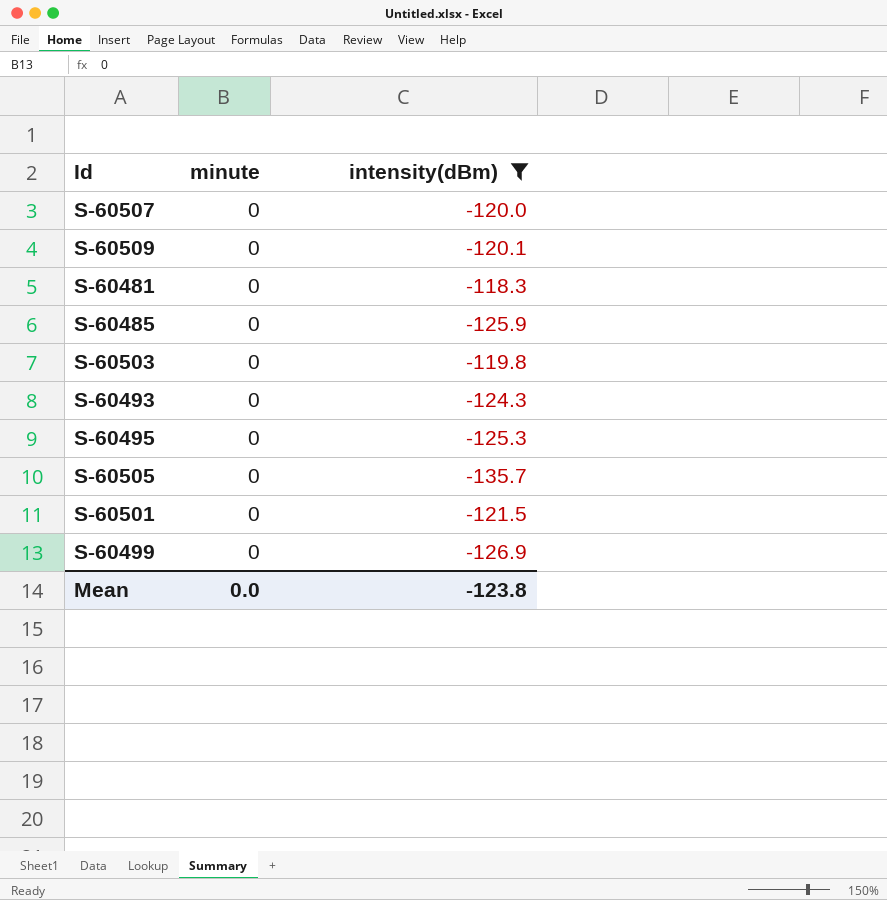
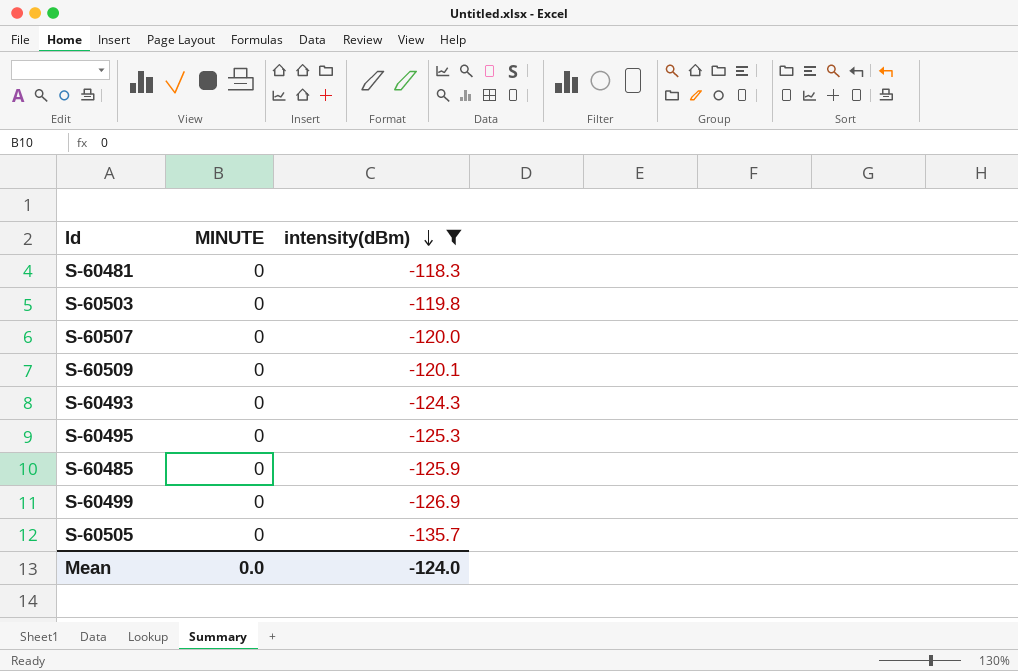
row order: none -> intensity(dBm) descending
column name: minute -> MINUTE
row S-60501: 0 | -121.5 -> none
Mean | intensity(dBm): -123.8 -> -124.0

